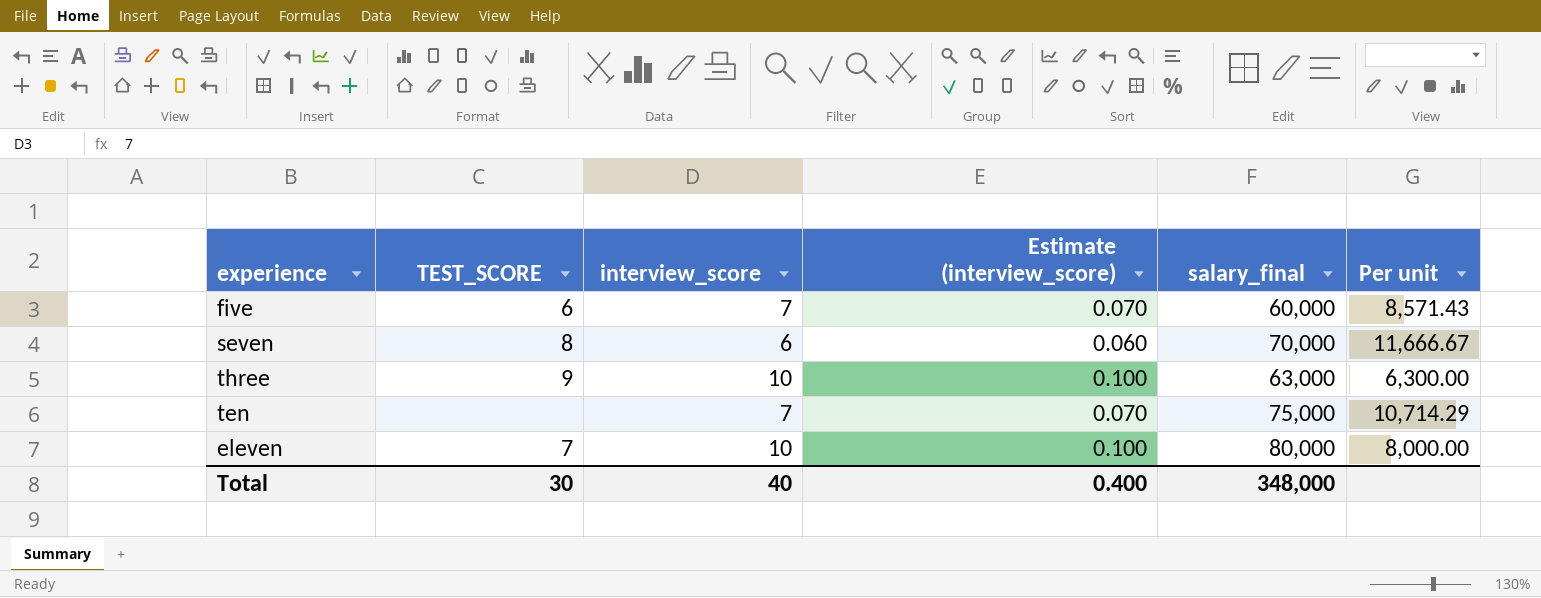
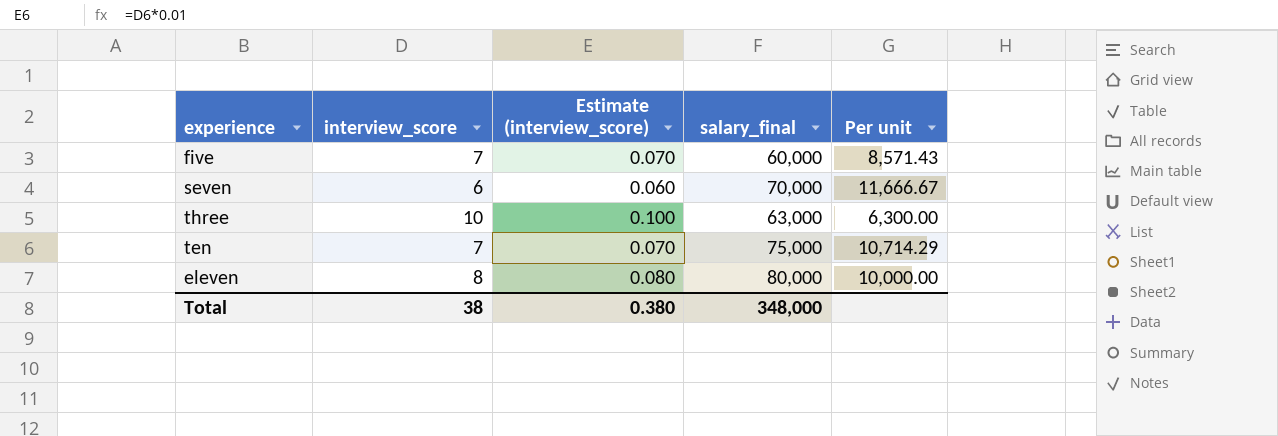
column TEST_SCORE | position: 2 -> none
eleven | interview_score: 10 -> 8
eleven | Estimate (interview_score): 0.100 -> 0.080
eleven | Per unit: 8,000.00 -> 10,000.00
Total | interview_score: 40 -> 38
Total | Estimate (interview_score): 0.400 -> 0.380

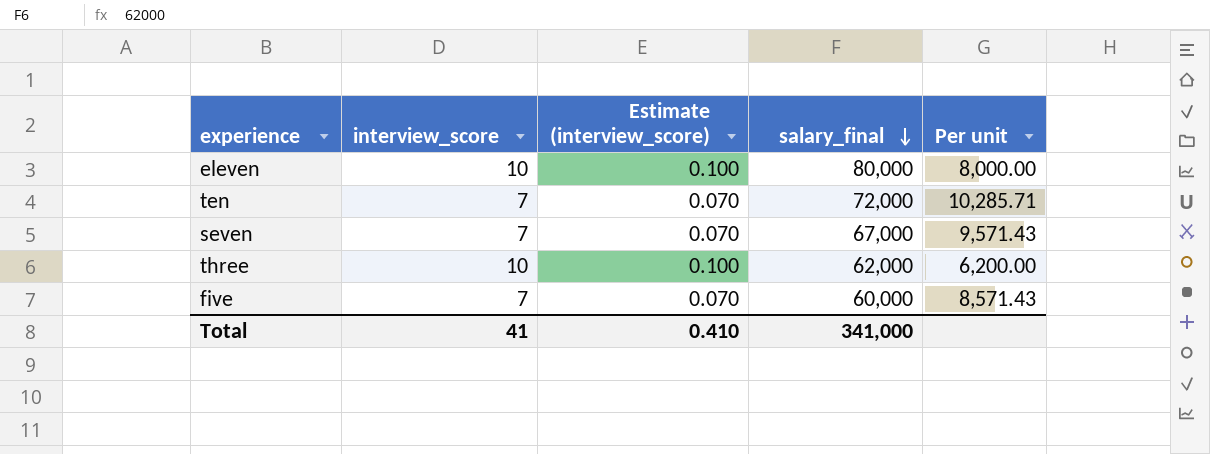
row order: none -> salary_final descending
eleven | interview_score: 8 -> 10
eleven | Estimate (interview_score): 0.080 -> 0.100
eleven | Per unit: 10,000.00 -> 8,000.00
ten | salary_final: 75,000 -> 72,000
ten | Per unit: 10,714.29 -> 10,285.71
seven | interview_score: 6 -> 7
seven | Estimate (interview_score): 0.060 -> 0.070
seven | salary_final: 70,000 -> 67,000
seven | Per unit: 11,666.67 -> 9,571.43
three | salary_final: 63,000 -> 62,000
three | Per unit: 6,300.00 -> 6,200.00
Total | interview_score: 38 -> 41
Total | Estimate (interview_score): 0.380 -> 0.410
Total | salary_final: 348,000 -> 341,000

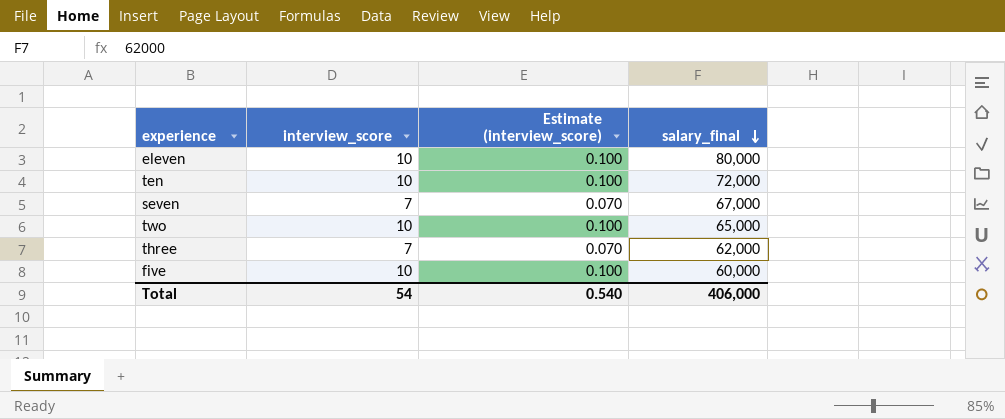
column Per unit | formula: [salary_final] / [interview_score] -> none
ten | interview_score: 7 -> 10
ten | Estimate (interview_score): 0.070 -> 0.100
row two: none -> 10 | 0.100 | 65,000
three | interview_score: 10 -> 7
three | Estimate (interview_score): 0.100 -> 0.070
five | interview_score: 7 -> 10
five | Estimate (interview_score): 0.070 -> 0.100
Total | interview_score: 41 -> 54
Total | Estimate (interview_score): 0.410 -> 0.540
Total | salary_final: 341,000 -> 406,000

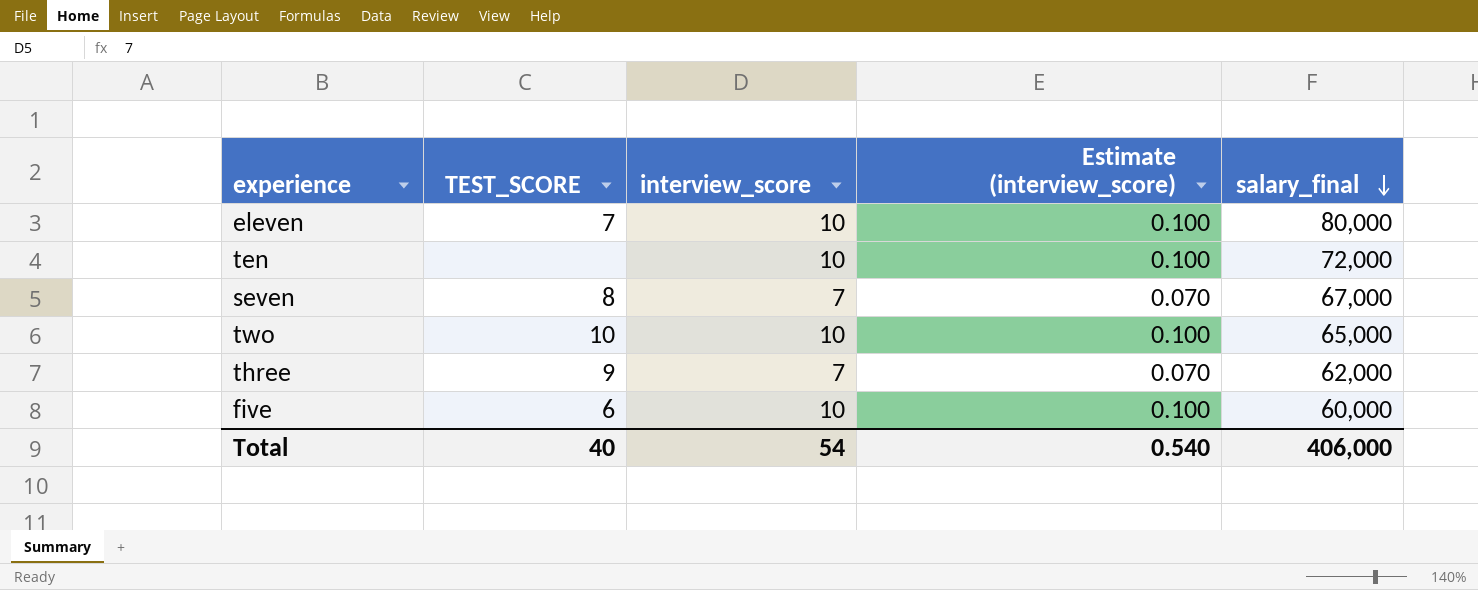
column TEST_SCORE | position: none -> 2

